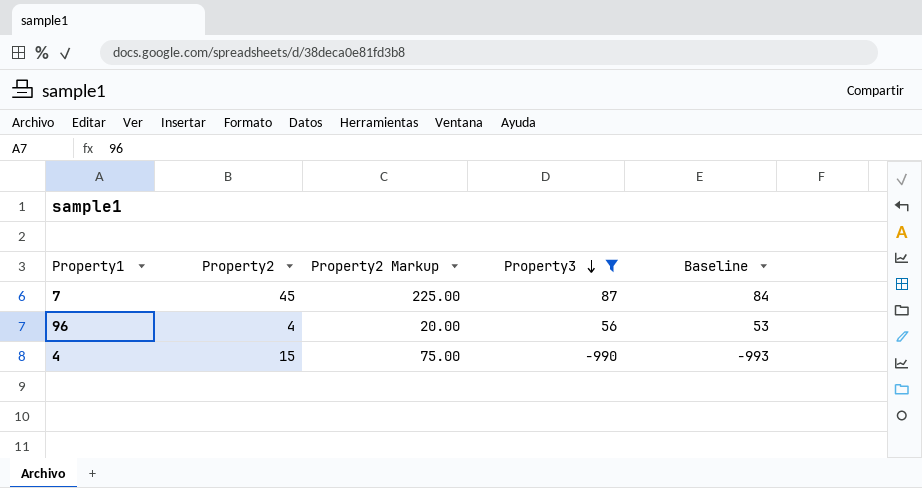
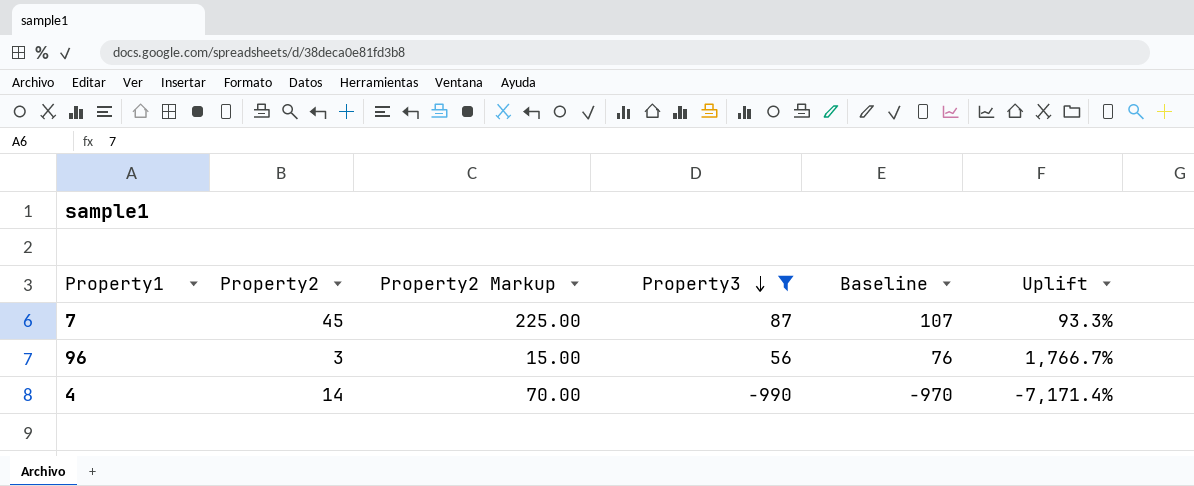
column Baseline | formula: [Property3] - 3 -> [Property3] + 20
column Uplift | formula: none -> ([Property3] - [Property2]) / [Property2]
96 | Property2: 4 -> 3
96 | Property2 Markup: 20.00 -> 15.00
4 | Property2: 15 -> 14
4 | Property2 Markup: 75.00 -> 70.00

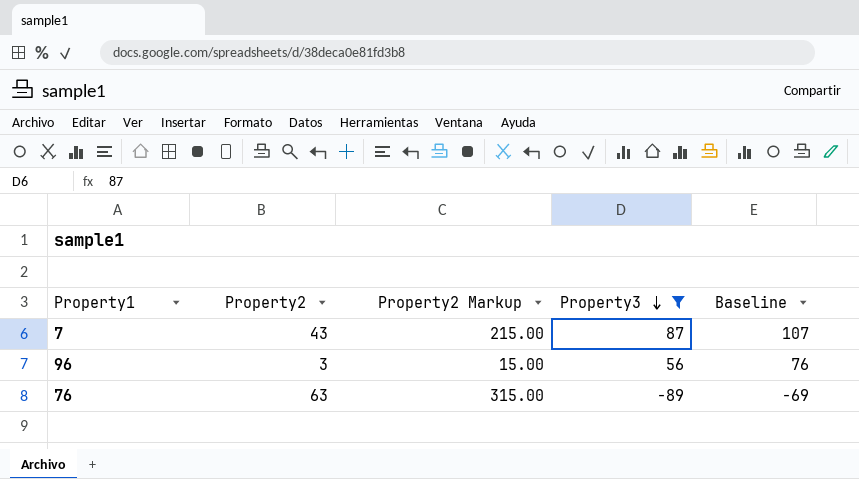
column Uplift | formula: ([Property3] - [Property2]) / [Property2] -> none
row 4: 14 | 70.00 | -990 | -970 | -7,171.4% -> none
7 | Property2: 45 -> 43
7 | Property2 Markup: 225.00 -> 215.00
row 76: none -> 63 | 315.00 | -89 | -69

